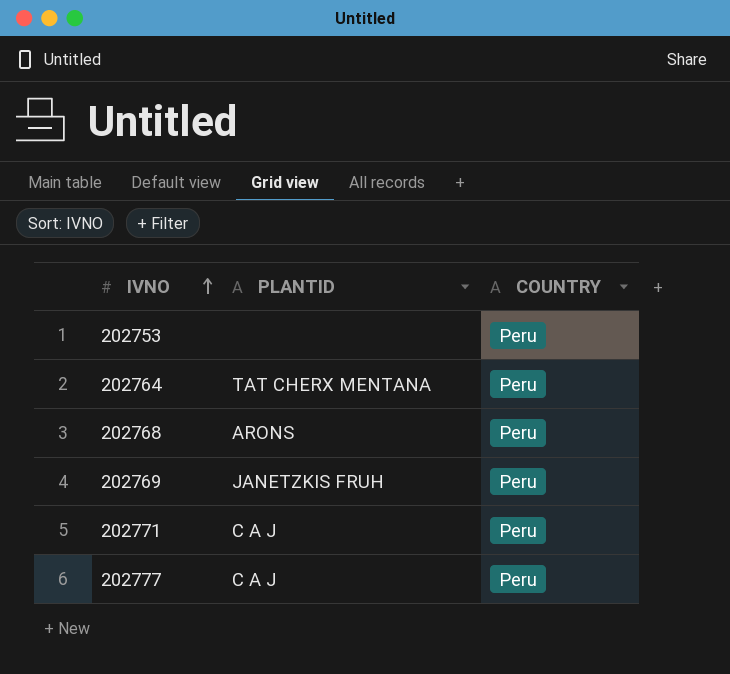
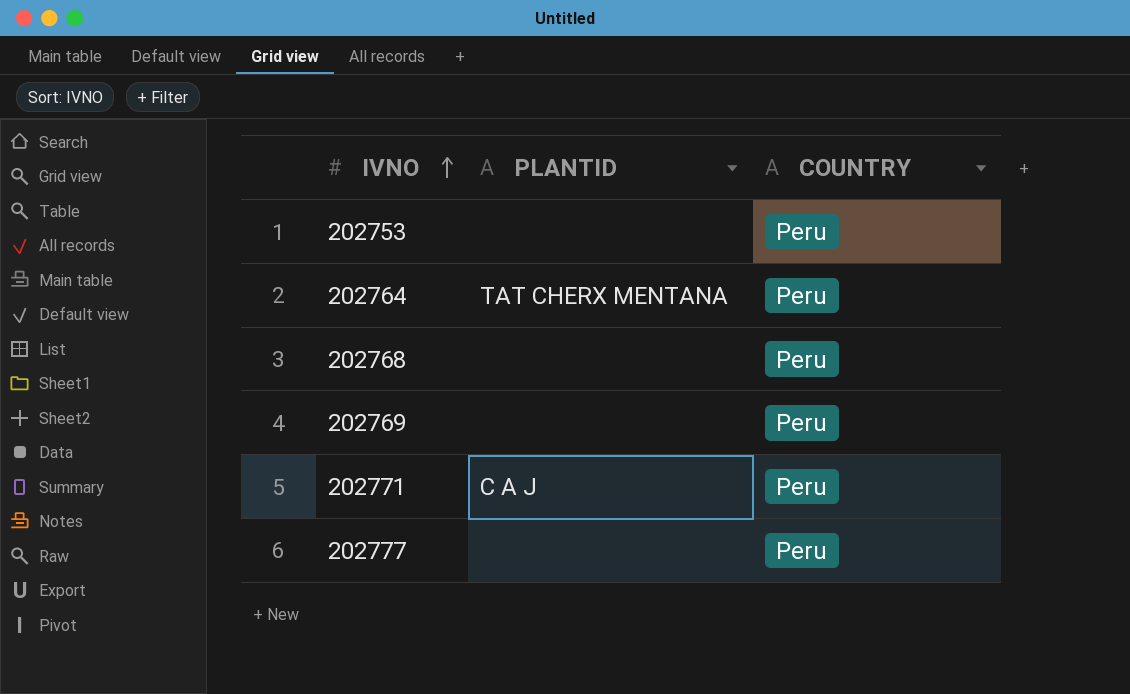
202768 | PLANTID: ARONS -> none
202769 | PLANTID: JANETZKIS FRUH -> none
202777 | PLANTID: C A J -> none

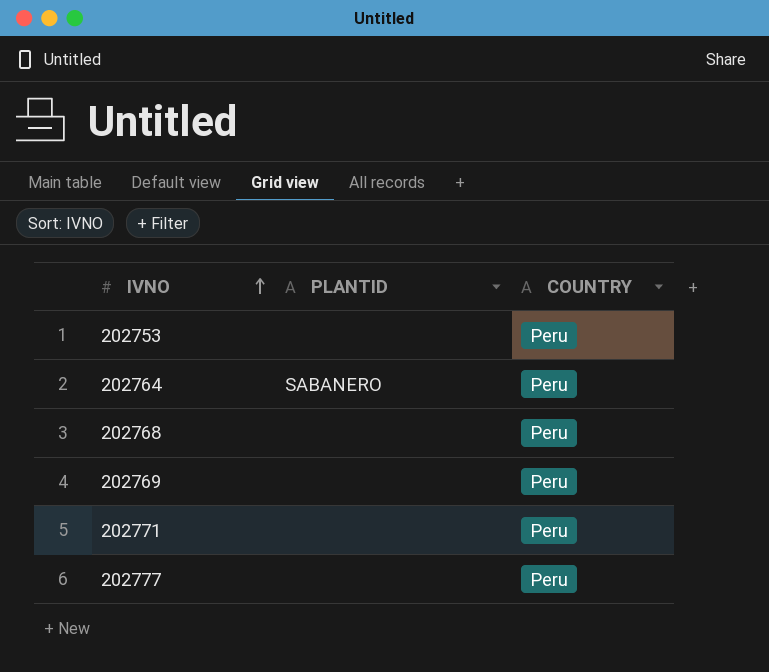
202764 | PLANTID: TAT CHERX MENTANA -> SABANERO
202771 | PLANTID: C A J -> none

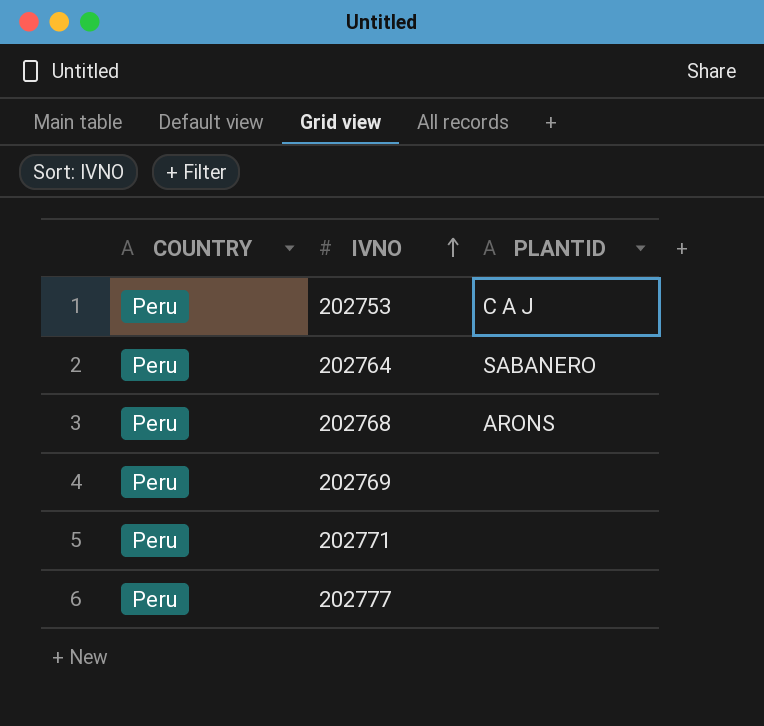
column COUNTRY | position: 3 -> 1
202753 | PLANTID: none -> C A J
202768 | PLANTID: none -> ARONS

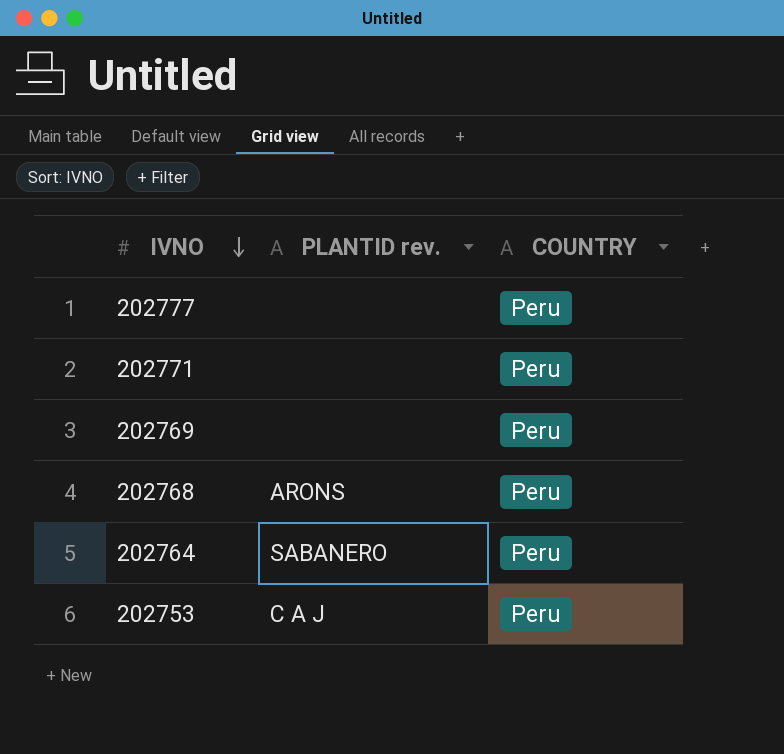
row order: IVNO ascending -> IVNO descending
column name: PLANTID -> PLANTID rev.
column COUNTRY | position: 1 -> 3

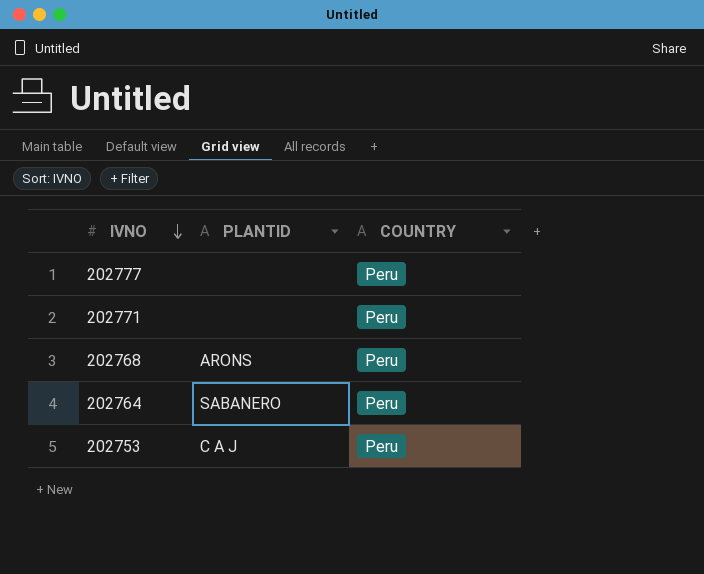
column name: PLANTID rev. -> PLANTID
row 202769: none | Peru -> none

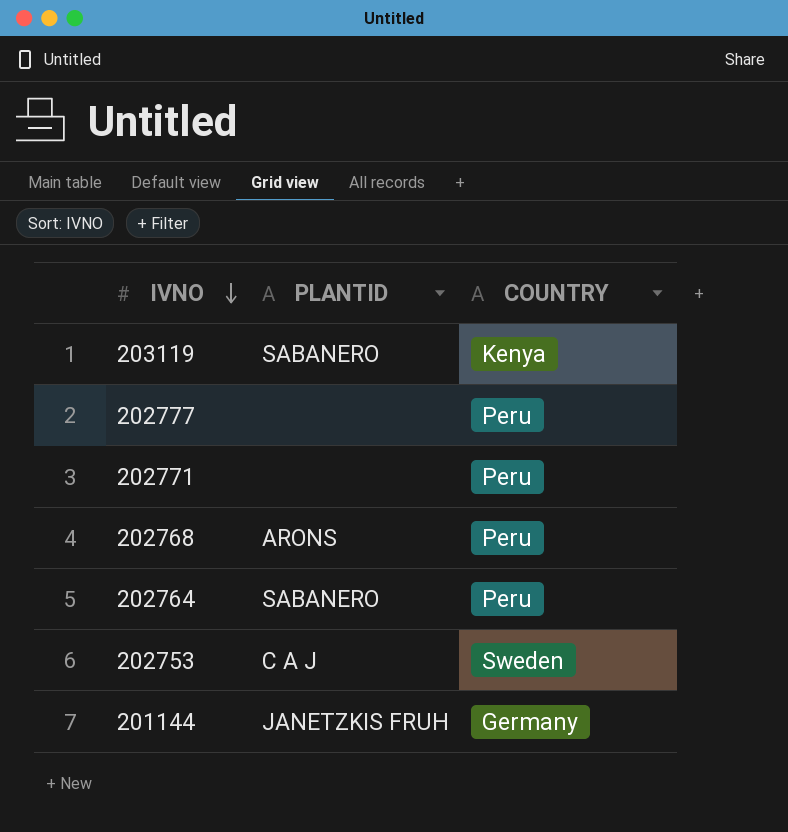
row 203119: none -> SABANERO | Kenya
202753 | COUNTRY: Peru -> Sweden
row 201144: none -> JANETZKIS FRUH | Germany

